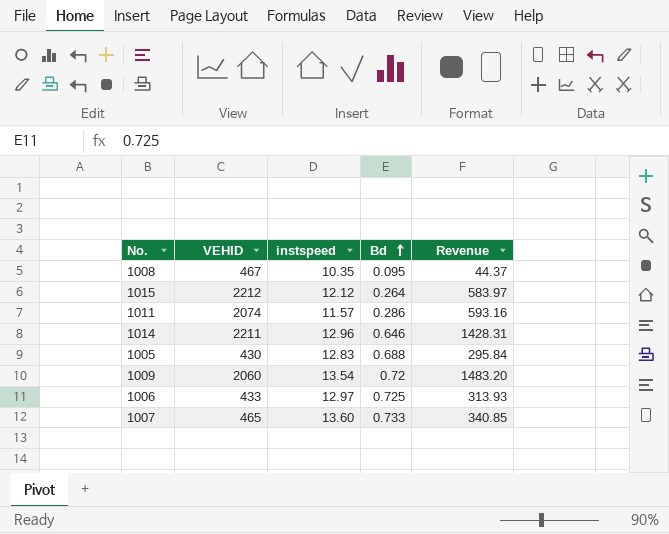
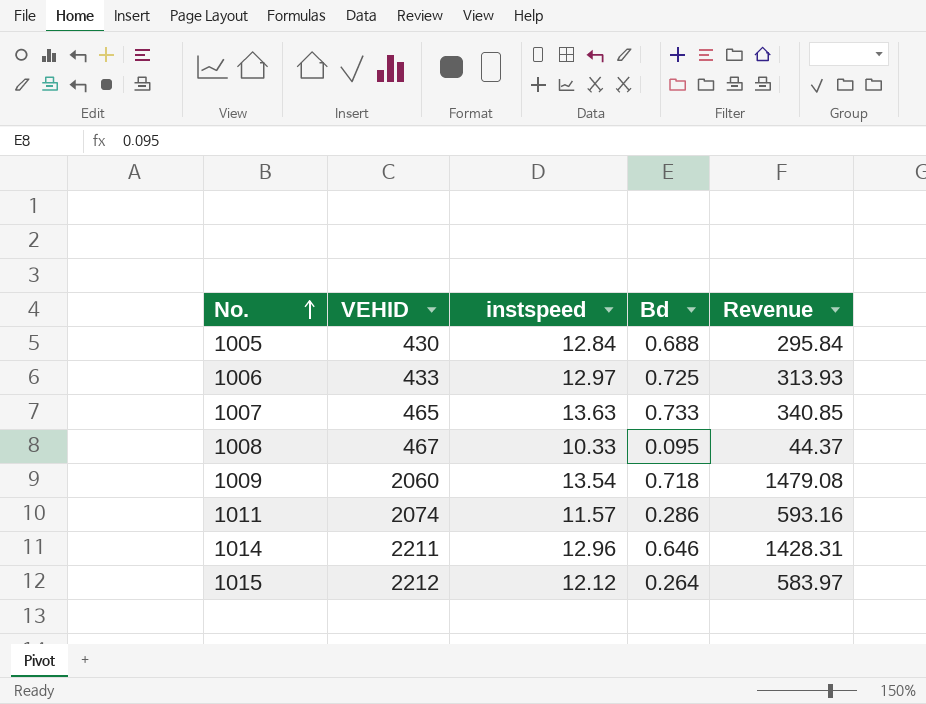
row order: Bd ascending -> No. ascending
1005 | instspeed: 12.83 -> 12.84
1007 | instspeed: 13.60 -> 13.63
1008 | instspeed: 10.35 -> 10.33
1009 | Bd: 0.72 -> 0.718
1009 | Revenue: 1483.20 -> 1479.08

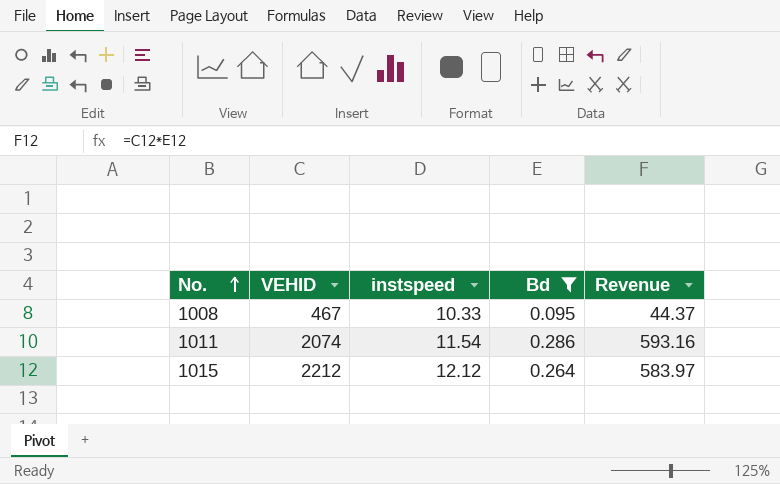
filter: none -> Bd <= 0.286
1011 | instspeed: 11.57 -> 11.54

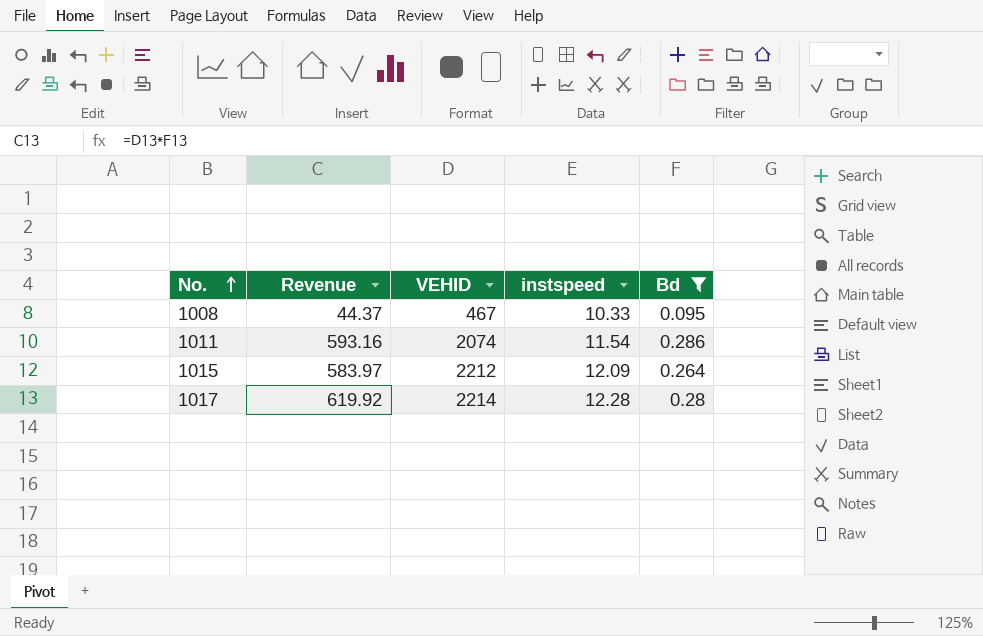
column Revenue | position: 5 -> 2
1015 | instspeed: 12.12 -> 12.09
row 1017: none -> 619.92 | 2214 | 12.28 | 0.28

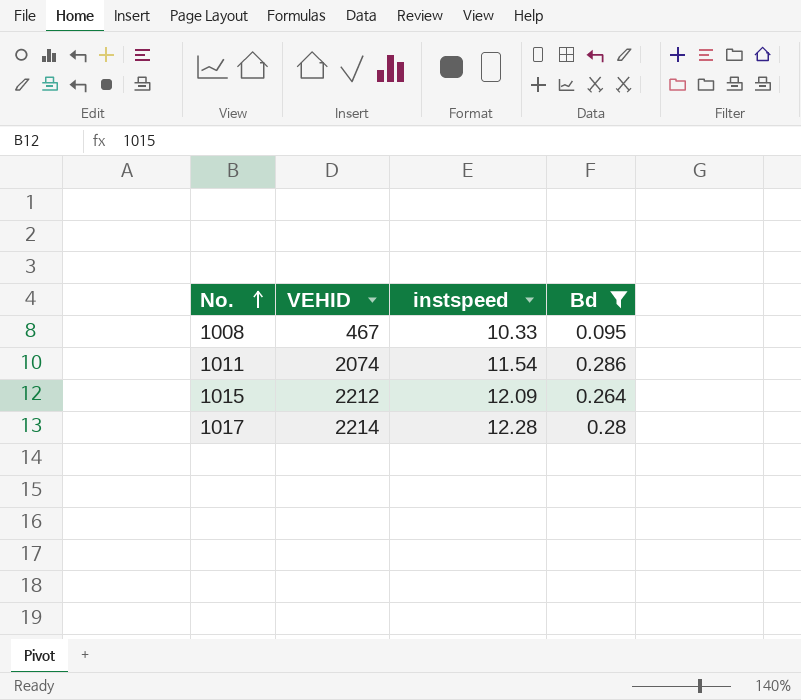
column Revenue | formula: [VEHID] * [Bd] -> none

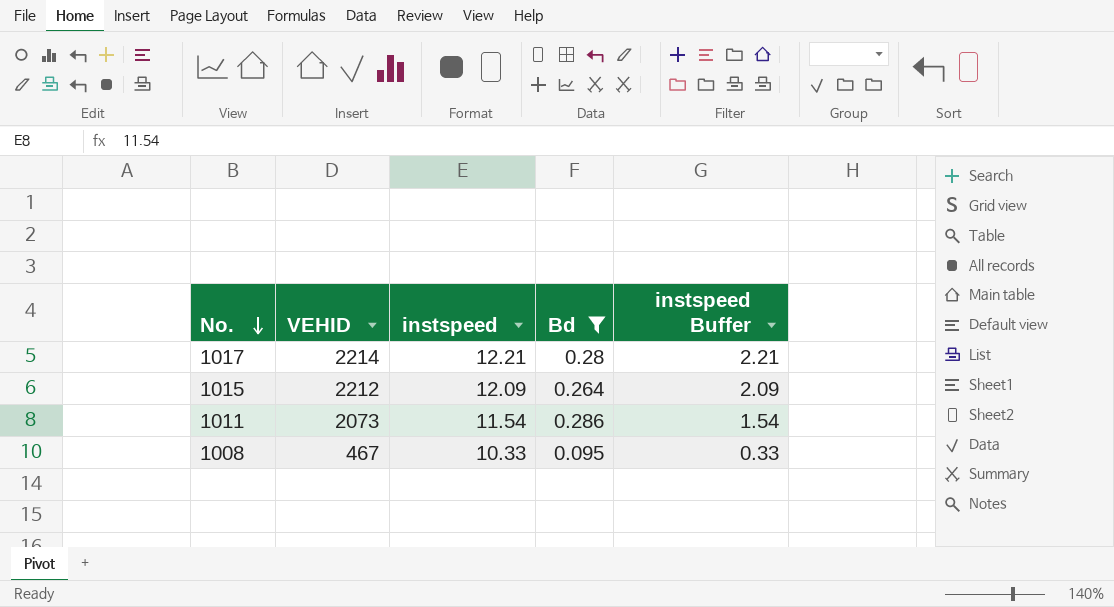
row order: No. ascending -> No. descending
column instspeed Buffer | formula: none -> [instspeed] - 10
1017 | instspeed: 12.28 -> 12.21
1011 | VEHID: 2074 -> 2073

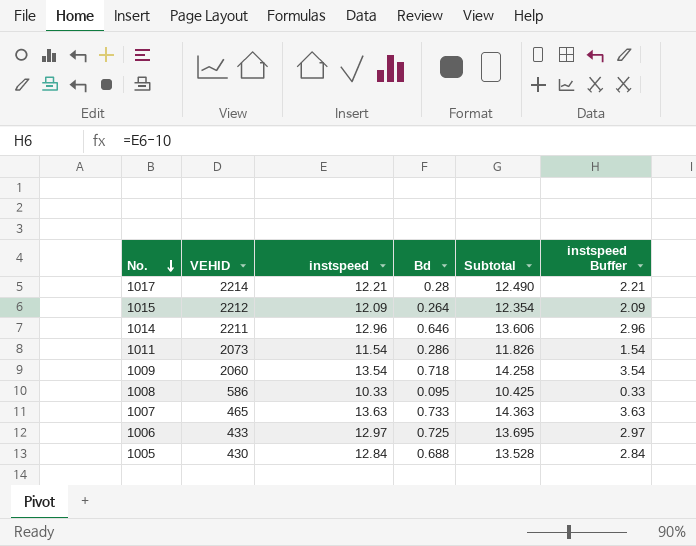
filter: Bd <= 0.286 -> none
column Subtotal | formula: none -> [instspeed] + [Bd]
1008 | VEHID: 467 -> 586

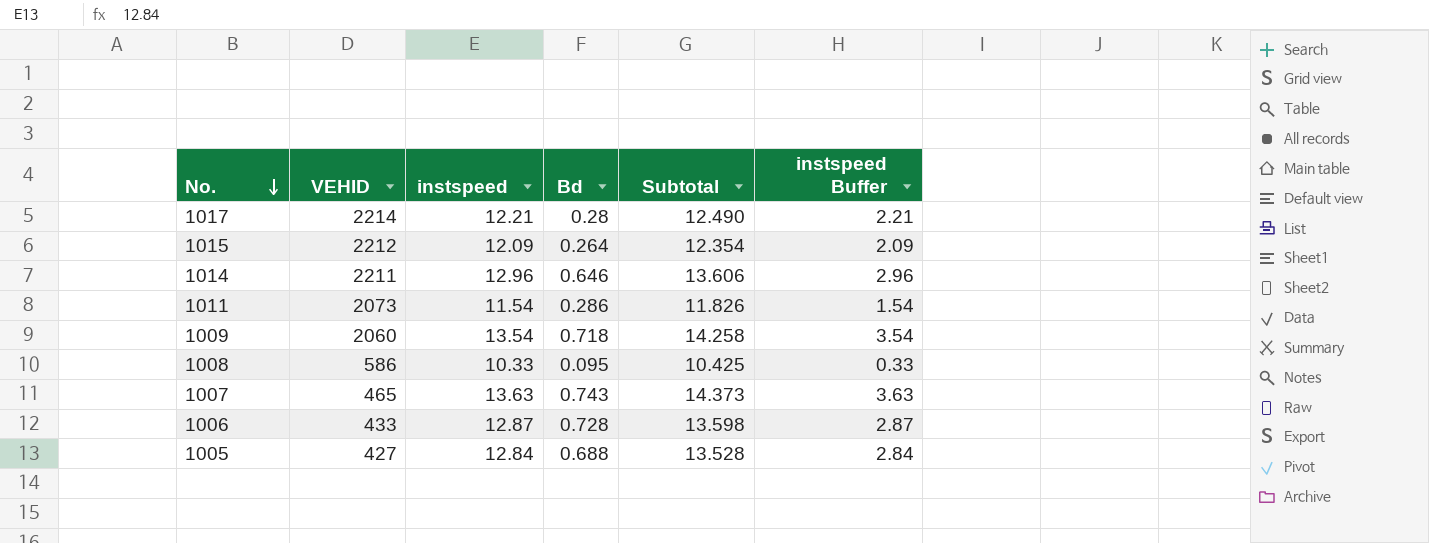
1007 | Bd: 0.733 -> 0.743
1007 | Subtotal: 14.363 -> 14.373
1006 | instspeed: 12.97 -> 12.87
1006 | Bd: 0.725 -> 0.728
1006 | Subtotal: 13.695 -> 13.598
1006 | instspeed Buffer: 2.97 -> 2.87
1005 | VEHID: 430 -> 427

